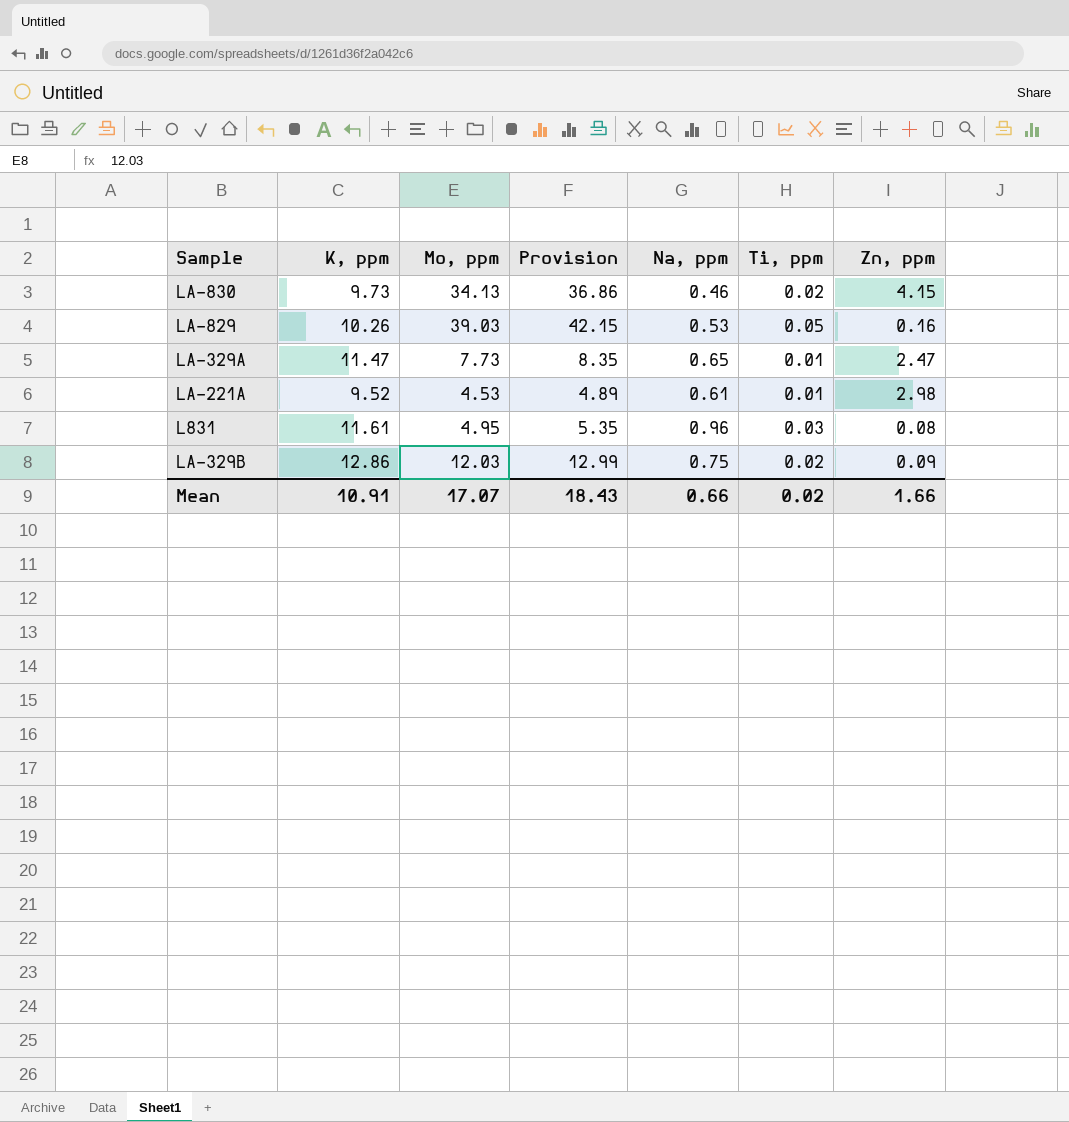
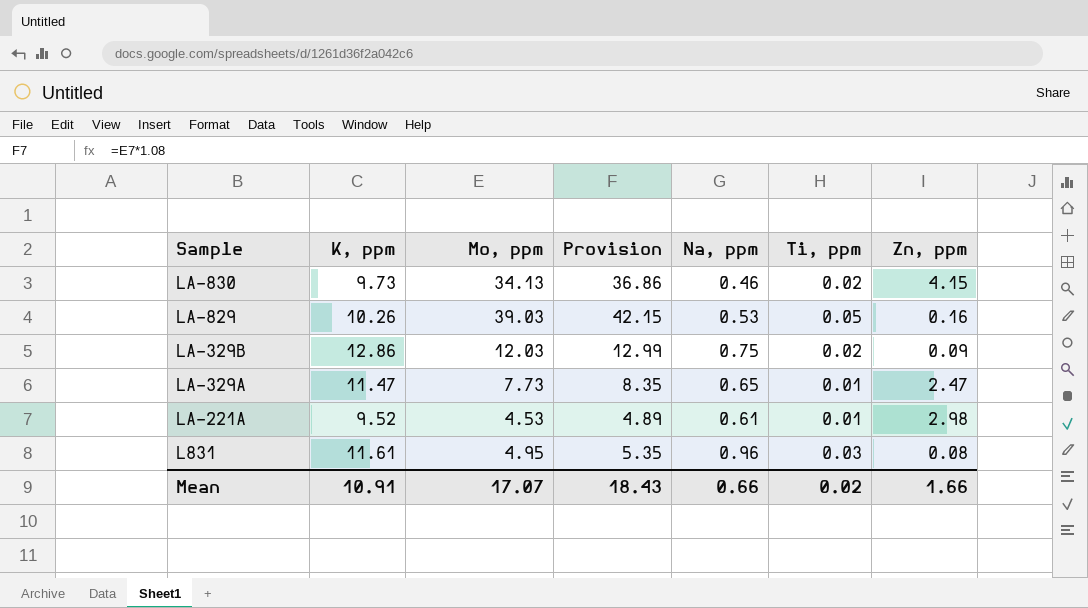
row order: none -> Sample descending

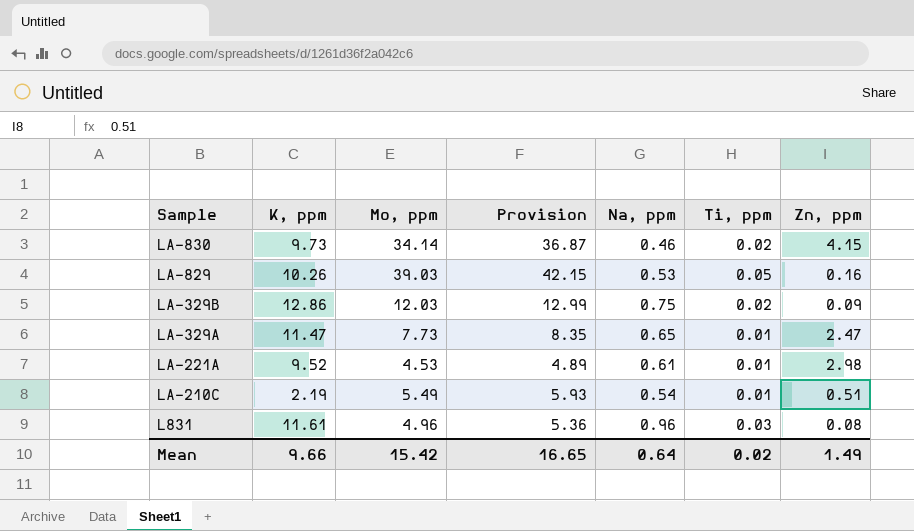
LA-830 | Mo, ppm: 34.13 -> 34.14
LA-830 | Provision: 36.86 -> 36.87
row LA-210C: none -> 2.19 | 5.49 | 5.93 | 0.54 | 0.01 | 0.51
L831 | Mo, ppm: 4.95 -> 4.96
L831 | Provision: 5.35 -> 5.36
Mean | K, ppm: 10.91 -> 9.66
Mean | Mo, ppm: 17.07 -> 15.42
Mean | Provision: 18.43 -> 16.65
Mean | Na, ppm: 0.66 -> 0.64
Mean | Zn, ppm: 1.66 -> 1.49

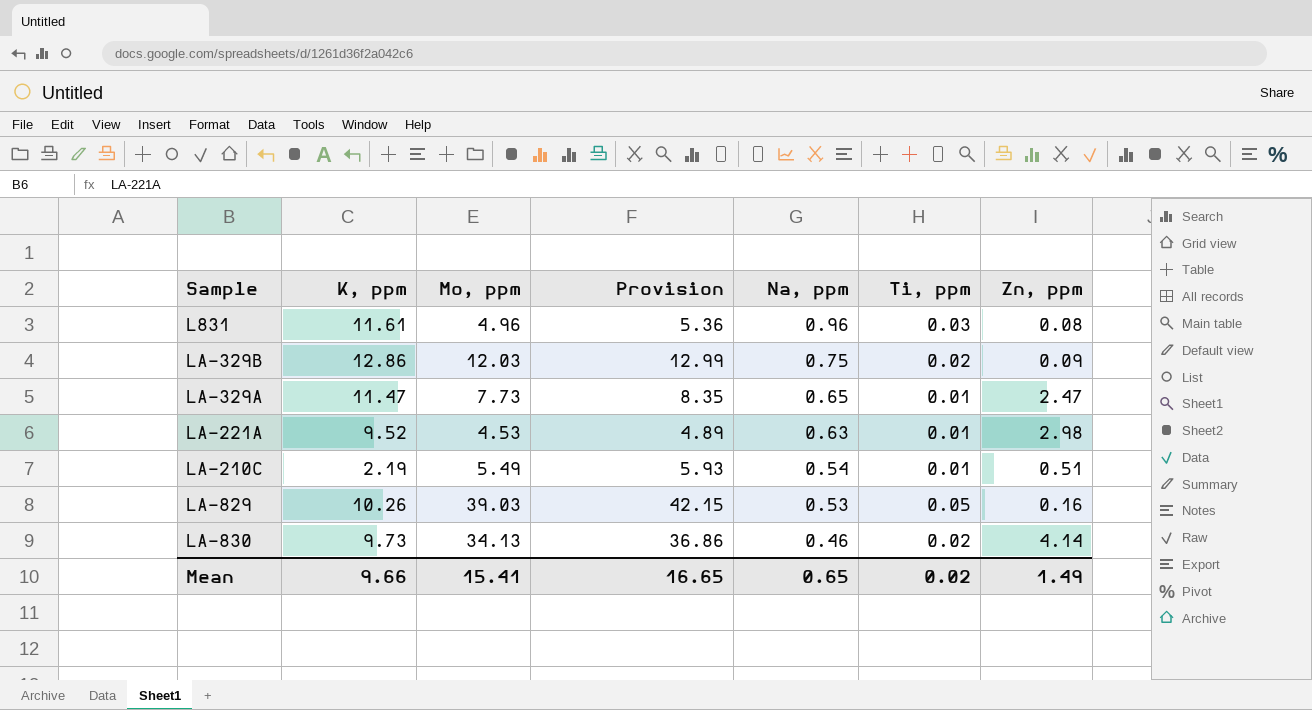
row order: Sample descending -> Na, ppm descending
LA-221A | Na, ppm: 0.61 -> 0.63
LA-830 | Mo, ppm: 34.14 -> 34.13
LA-830 | Provision: 36.87 -> 36.86
LA-830 | Zn, ppm: 4.15 -> 4.14
Mean | Mo, ppm: 15.42 -> 15.41
Mean | Na, ppm: 0.64 -> 0.65

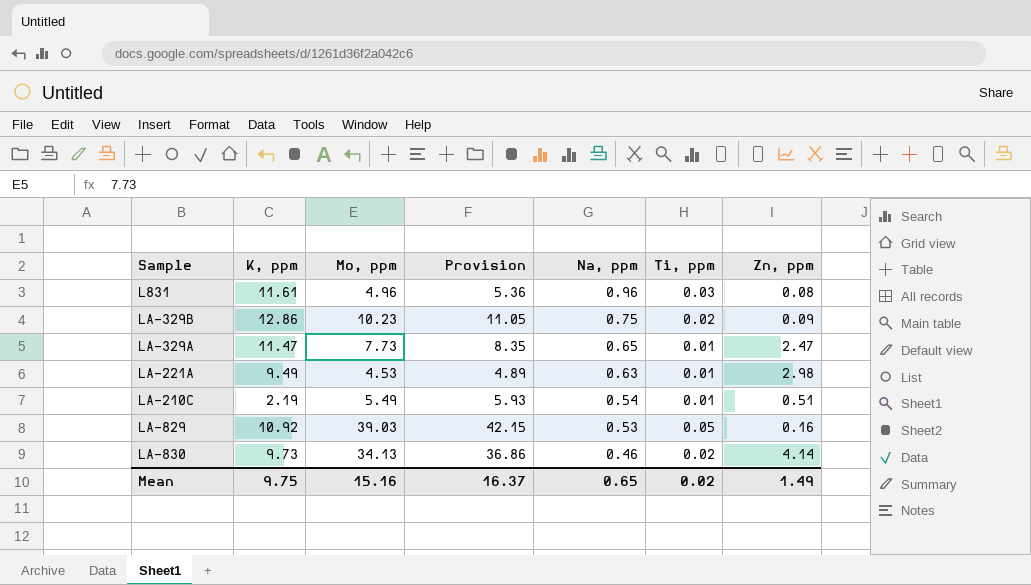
LA-329B | Mo, ppm: 12.03 -> 10.23
LA-329B | Provision: 12.99 -> 11.05
LA-221A | K, ppm: 9.52 -> 9.49
LA-829 | K, ppm: 10.26 -> 10.92
Mean | K, ppm: 9.66 -> 9.75
Mean | Mo, ppm: 15.41 -> 15.16
Mean | Provision: 16.65 -> 16.37

